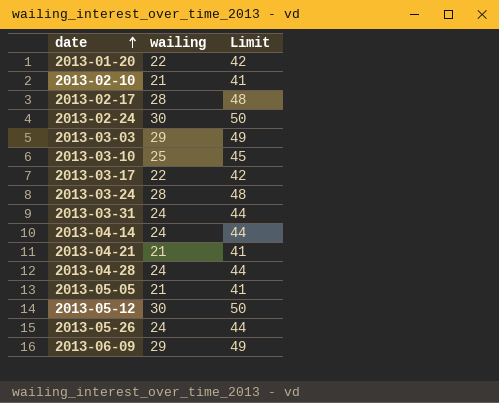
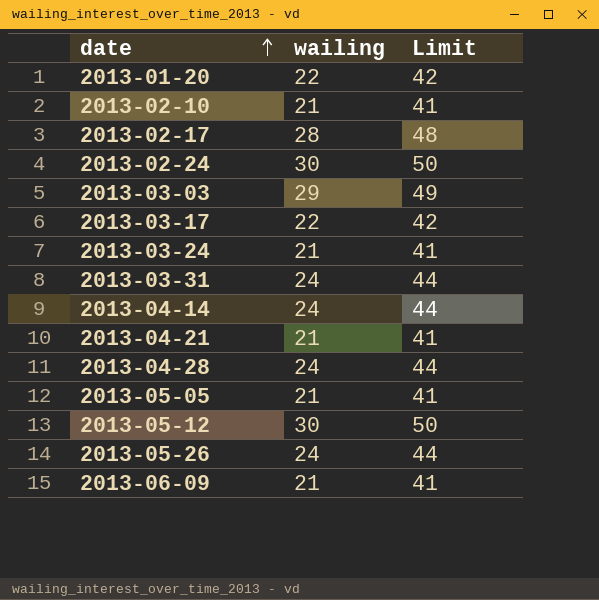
row 2013-03-10: 25 | 45 -> none
2013-03-24 | wailing: 28 -> 21
2013-03-24 | Limit: 48 -> 41
2013-06-09 | wailing: 29 -> 21
2013-06-09 | Limit: 49 -> 41

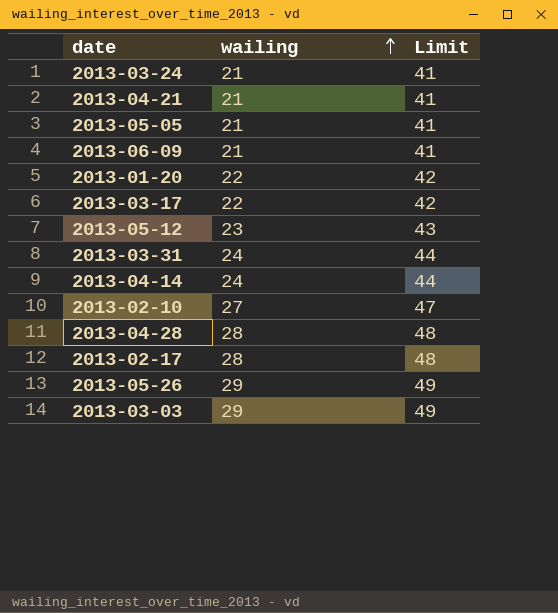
row order: date ascending -> wailing ascending
row 2013-02-24: 30 | 50 -> none
2013-05-12 | wailing: 30 -> 23
2013-05-12 | Limit: 50 -> 43
2013-02-10 | wailing: 21 -> 27
2013-02-10 | Limit: 41 -> 47
2013-04-28 | wailing: 24 -> 28
2013-04-28 | Limit: 44 -> 48
2013-05-26 | wailing: 24 -> 29
2013-05-26 | Limit: 44 -> 49

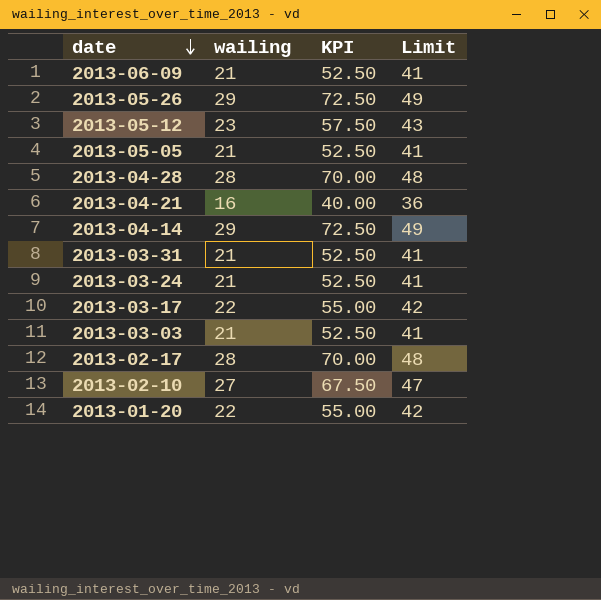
row order: wailing ascending -> date descending
column KPI | formula: none -> [wailing] * 2.5
2013-04-21 | wailing: 21 -> 16
2013-04-21 | Limit: 41 -> 36
2013-04-14 | wailing: 24 -> 29
2013-04-14 | Limit: 44 -> 49
2013-03-31 | wailing: 24 -> 21
2013-03-31 | Limit: 44 -> 41
2013-03-03 | wailing: 29 -> 21
2013-03-03 | Limit: 49 -> 41

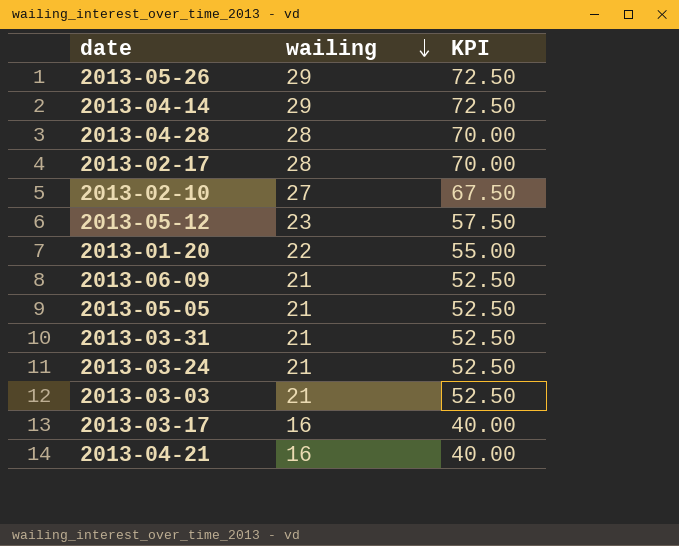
row order: date descending -> wailing descending
column Limit | formula: [wailing] + 20 -> none
2013-03-17 | wailing: 22 -> 16
2013-03-17 | KPI: 55.00 -> 40.00

